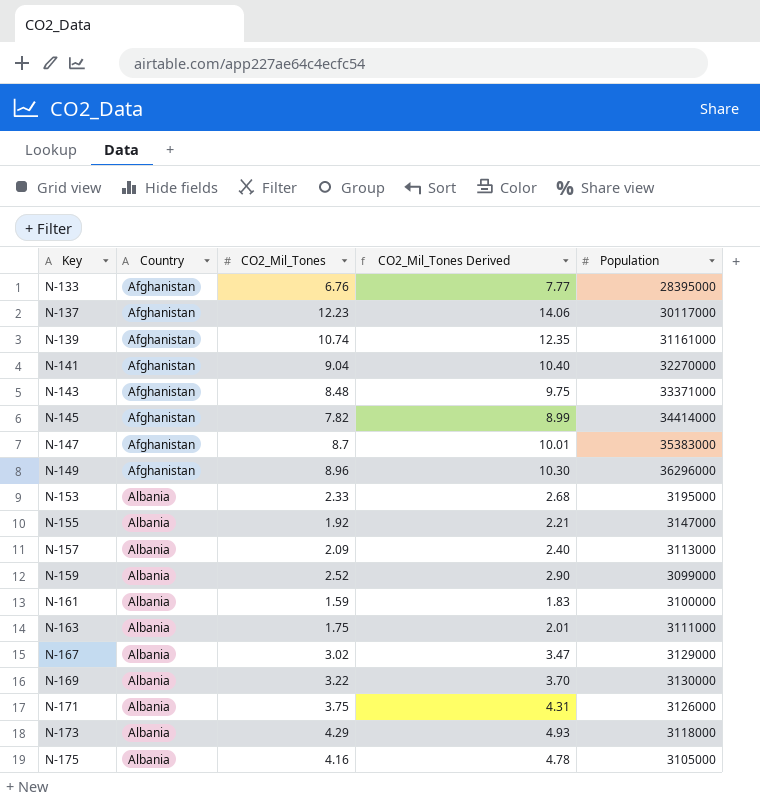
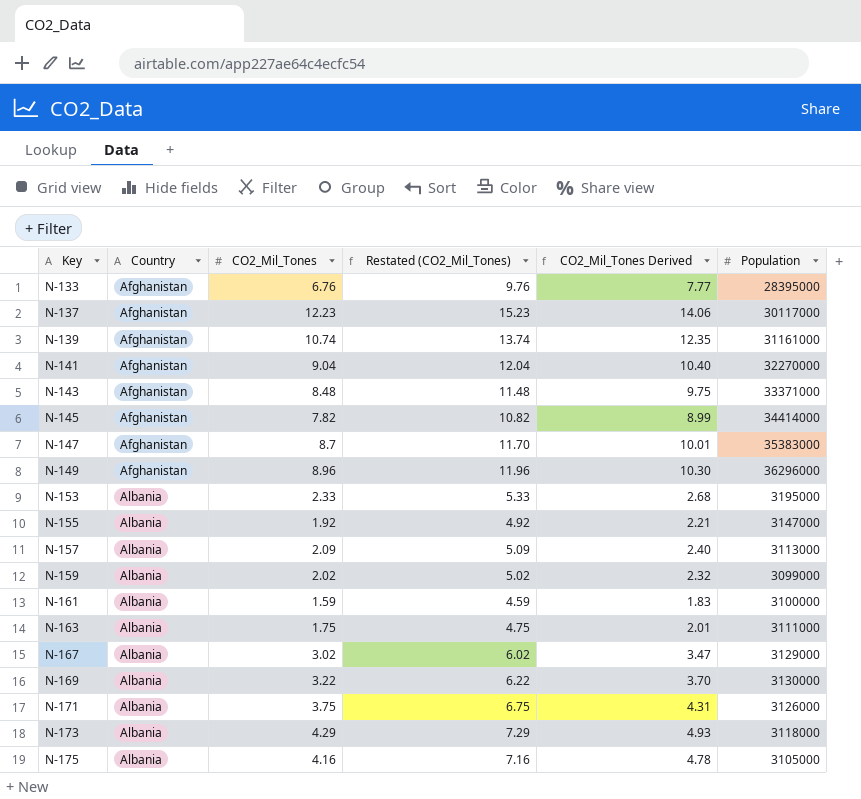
column Restated (CO2_Mil_Tones) | formula: none -> [CO2_Mil_Tones] + 3
N-159 | CO2_Mil_Tones: 2.52 -> 2.02
N-159 | CO2_Mil_Tones Derived: 2.90 -> 2.32

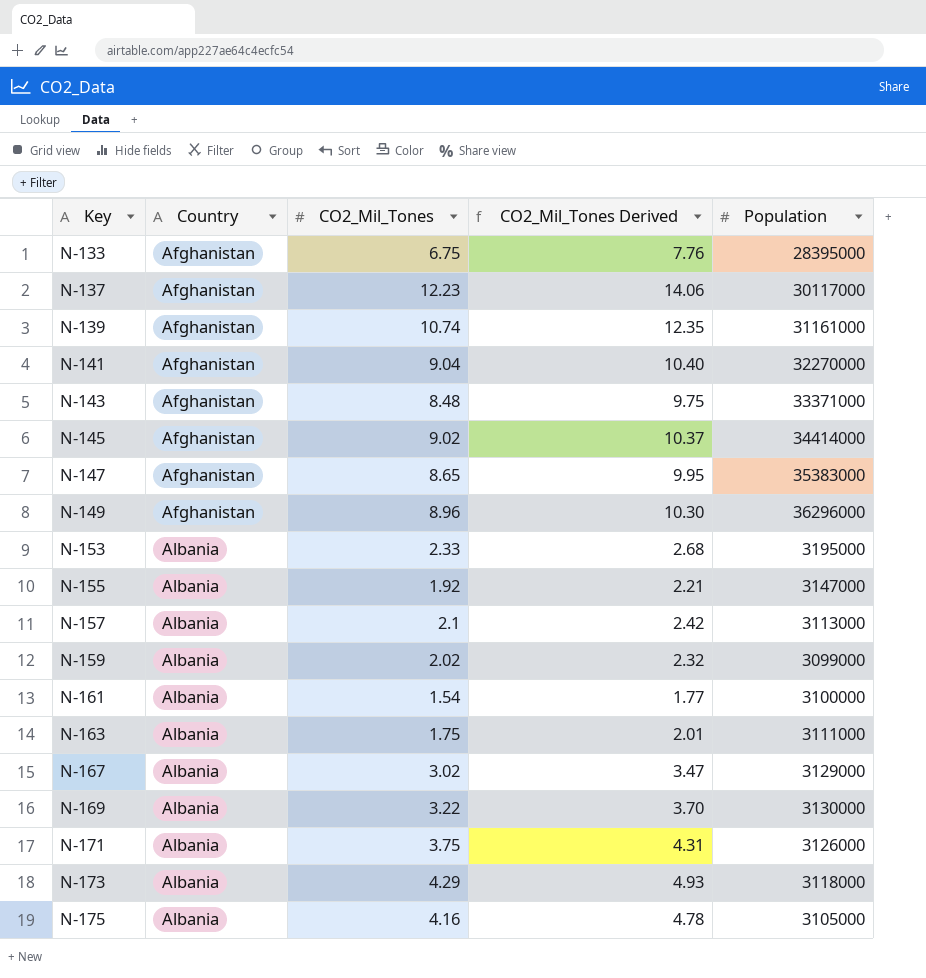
column Restated (CO2_Mil_Tones) | formula: [CO2_Mil_Tones] + 3 -> none
N-133 | CO2_Mil_Tones: 6.76 -> 6.75
N-133 | CO2_Mil_Tones Derived: 7.77 -> 7.76
N-145 | CO2_Mil_Tones: 7.82 -> 9.02
N-145 | CO2_Mil_Tones Derived: 8.99 -> 10.37
N-147 | CO2_Mil_Tones: 8.7 -> 8.65
N-147 | CO2_Mil_Tones Derived: 10.01 -> 9.95
N-157 | CO2_Mil_Tones: 2.09 -> 2.1
N-157 | CO2_Mil_Tones Derived: 2.40 -> 2.42
N-161 | CO2_Mil_Tones: 1.59 -> 1.54
N-161 | CO2_Mil_Tones Derived: 1.83 -> 1.77

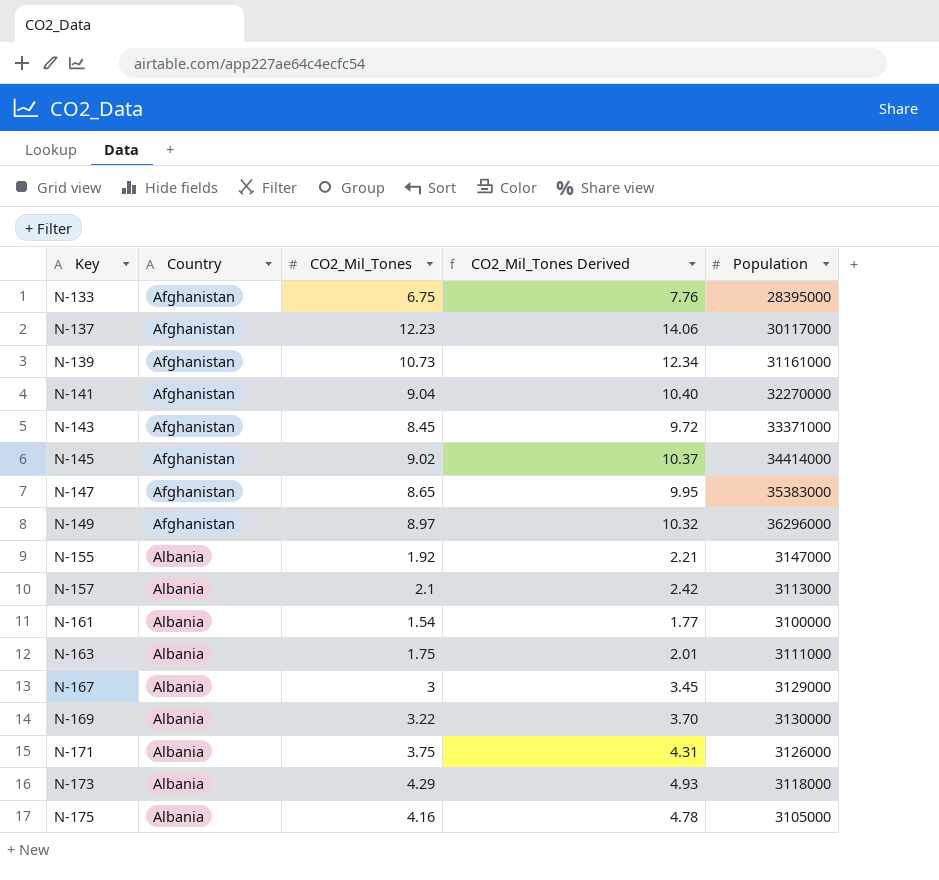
row N-153: Albania | 2.33 | 2.68 | 3195000 -> none
row N-159: Albania | 2.02 | 2.32 | 3099000 -> none
N-139 | CO2_Mil_Tones: 10.74 -> 10.73
N-139 | CO2_Mil_Tones Derived: 12.35 -> 12.34
N-143 | CO2_Mil_Tones: 8.48 -> 8.45
N-143 | CO2_Mil_Tones Derived: 9.75 -> 9.72
N-149 | CO2_Mil_Tones: 8.96 -> 8.97
N-149 | CO2_Mil_Tones Derived: 10.30 -> 10.32
N-167 | CO2_Mil_Tones: 3.02 -> 3
N-167 | CO2_Mil_Tones Derived: 3.47 -> 3.45

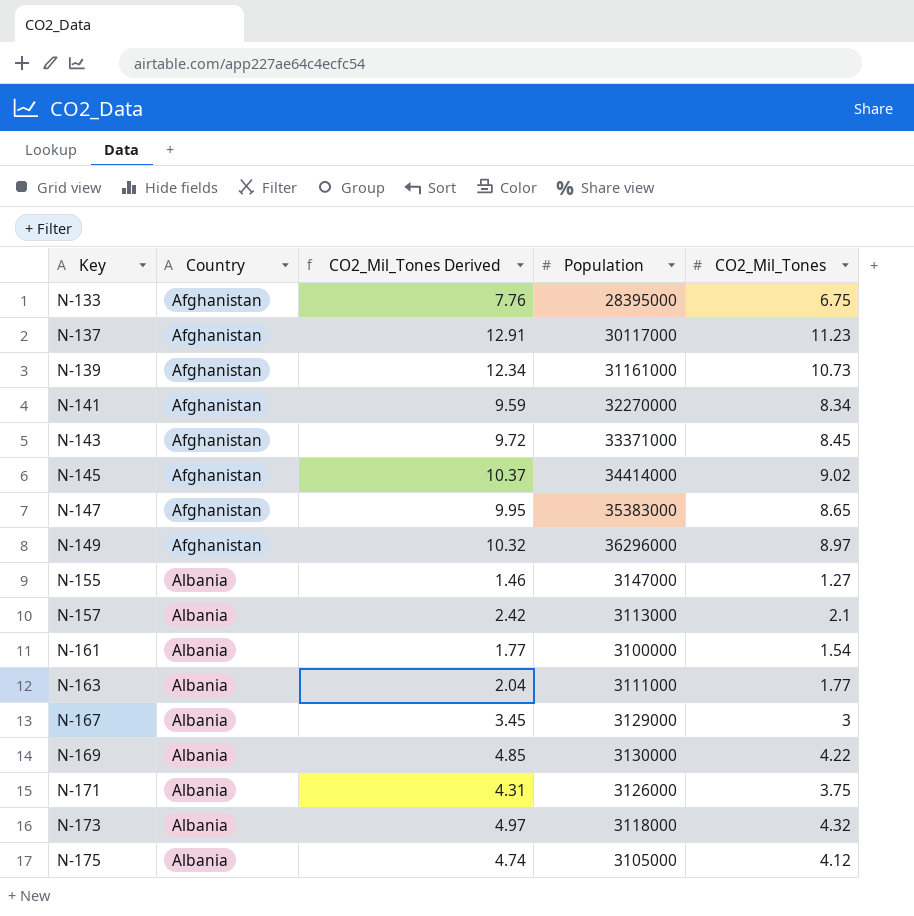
column CO2_Mil_Tones | position: 3 -> 5
N-137 | CO2_Mil_Tones Derived: 14.06 -> 12.91
N-137 | CO2_Mil_Tones: 12.23 -> 11.23
N-141 | CO2_Mil_Tones Derived: 10.40 -> 9.59
N-141 | CO2_Mil_Tones: 9.04 -> 8.34
N-155 | CO2_Mil_Tones Derived: 2.21 -> 1.46
N-155 | CO2_Mil_Tones: 1.92 -> 1.27
N-163 | CO2_Mil_Tones Derived: 2.01 -> 2.04
N-163 | CO2_Mil_Tones: 1.75 -> 1.77
N-169 | CO2_Mil_Tones Derived: 3.70 -> 4.85
N-169 | CO2_Mil_Tones: 3.22 -> 4.22
N-173 | CO2_Mil_Tones Derived: 4.93 -> 4.97
N-173 | CO2_Mil_Tones: 4.29 -> 4.32
N-175 | CO2_Mil_Tones Derived: 4.78 -> 4.74
N-175 | CO2_Mil_Tones: 4.16 -> 4.12

